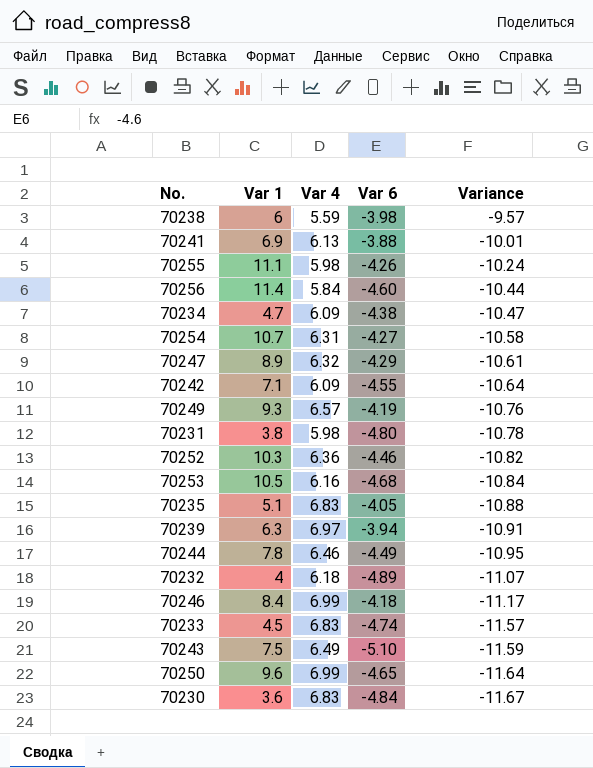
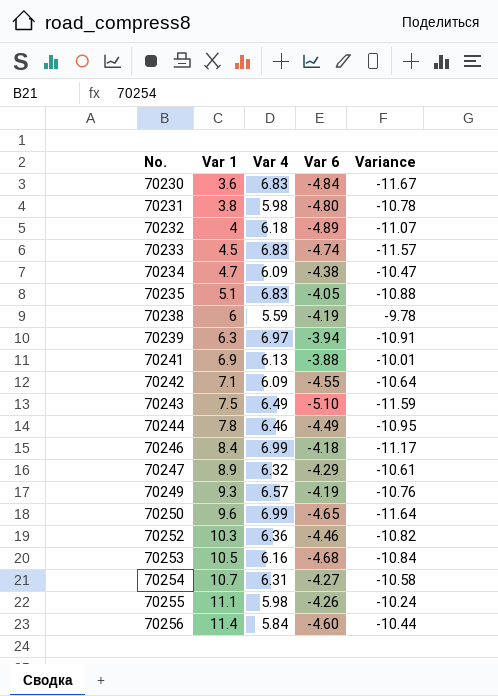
row order: Variance descending -> No. ascending
70238 | Var 6: -3.98 -> -4.19
70238 | Variance: -9.57 -> -9.78

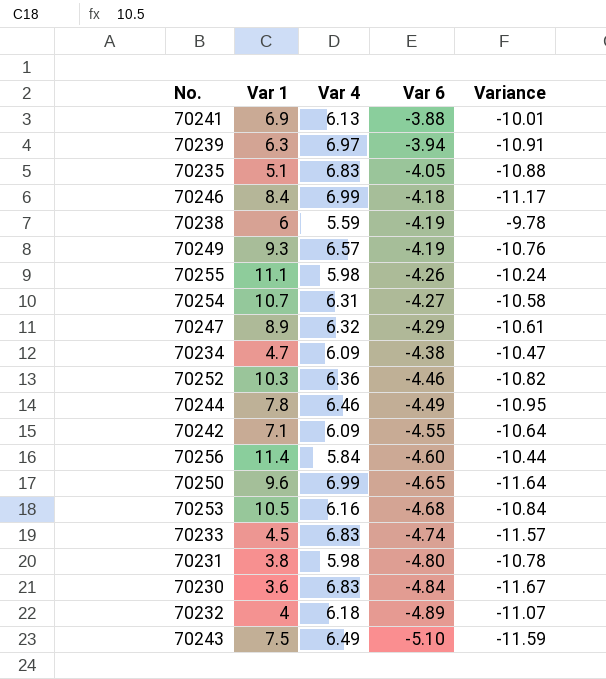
row order: No. ascending -> Var 6 descending

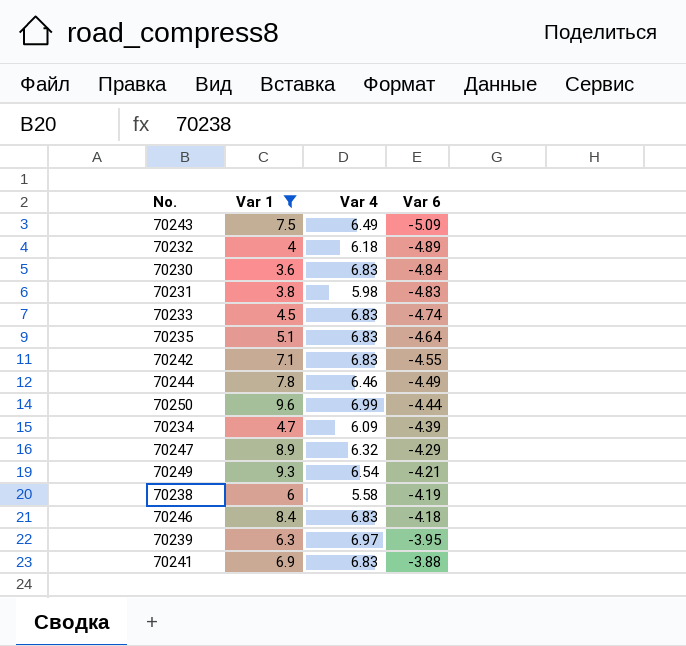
filter: none -> Var 1 <= 9.6
row order: Var 6 descending -> Var 6 ascending
column Variance | formula: [Var 6] - [Var 4] -> none
70243 | Var 6: -5.10 -> -5.09
70231 | Var 6: -4.80 -> -4.83
70235 | Var 6: -4.05 -> -4.64
70242 | Var 4: 6.09 -> 6.83
70250 | Var 6: -4.65 -> -4.44
70234 | Var 6: -4.38 -> -4.39
70249 | Var 4: 6.57 -> 6.54
70249 | Var 6: -4.19 -> -4.21
70238 | Var 4: 5.59 -> 5.58
70246 | Var 4: 6.99 -> 6.83
70239 | Var 6: -3.94 -> -3.95
70241 | Var 4: 6.13 -> 6.83

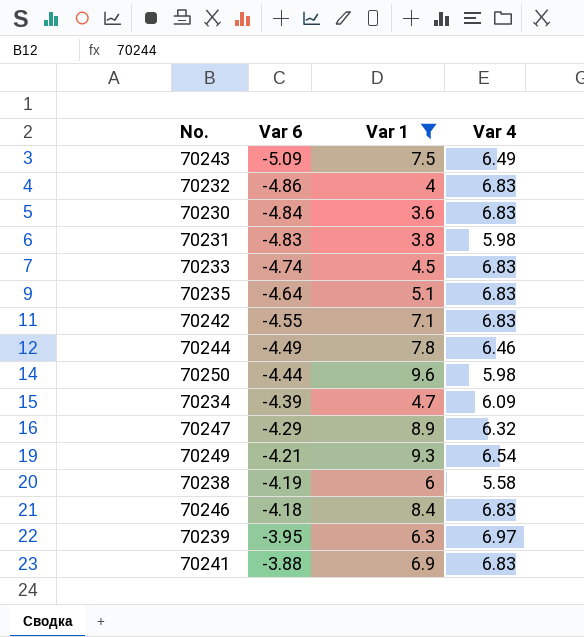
column Var 6 | position: 4 -> 2
70232 | Var 6: -4.89 -> -4.86
70232 | Var 4: 6.18 -> 6.83
70250 | Var 4: 6.99 -> 5.98

